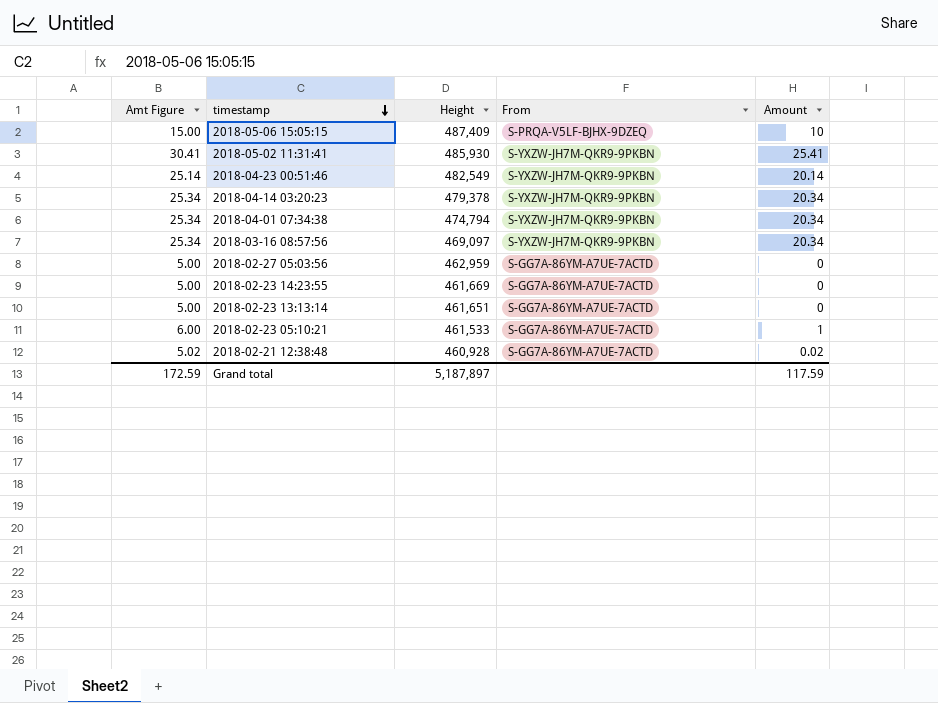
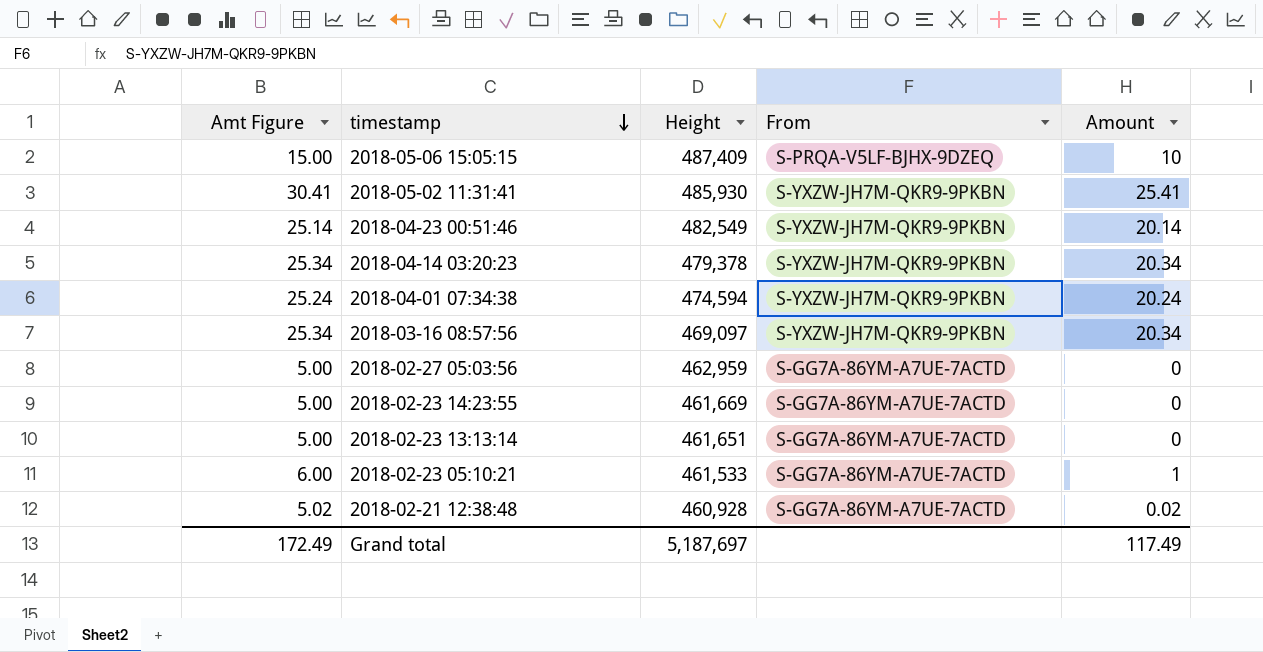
2018-04-01 07:34:38 | Amt Figure: 25.34 -> 25.24
2018-04-01 07:34:38 | Height: 474,794 -> 474,594
2018-04-01 07:34:38 | Amount: 20.34 -> 20.24
Grand total | Amt Figure: 172.59 -> 172.49
Grand total | Height: 5,187,897 -> 5,187,697
Grand total | Amount: 117.59 -> 117.49

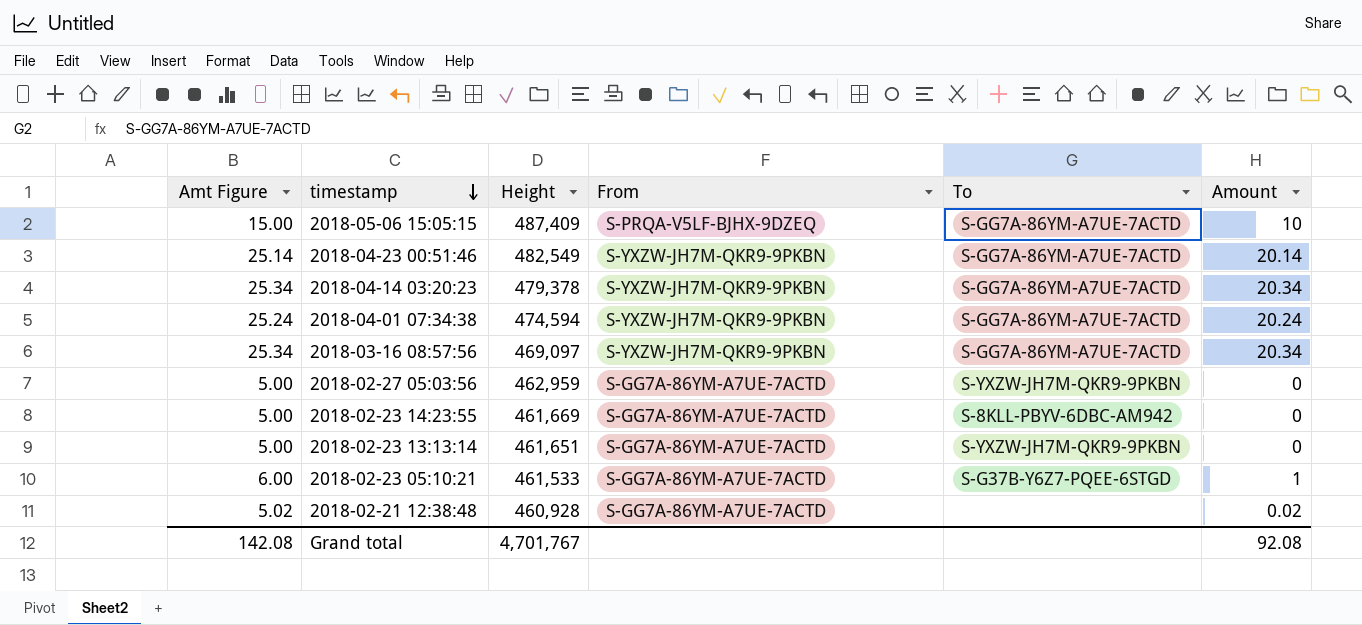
column To | position: none -> 5
row 2018-05-02 11:31:41: 30.41 | 485,930 | S-YXZW-JH7M-QKR9-9PKBN | 25.41 -> none
Grand total | Amt Figure: 172.49 -> 142.08
Grand total | Height: 5,187,697 -> 4,701,767
Grand total | Amount: 117.49 -> 92.08

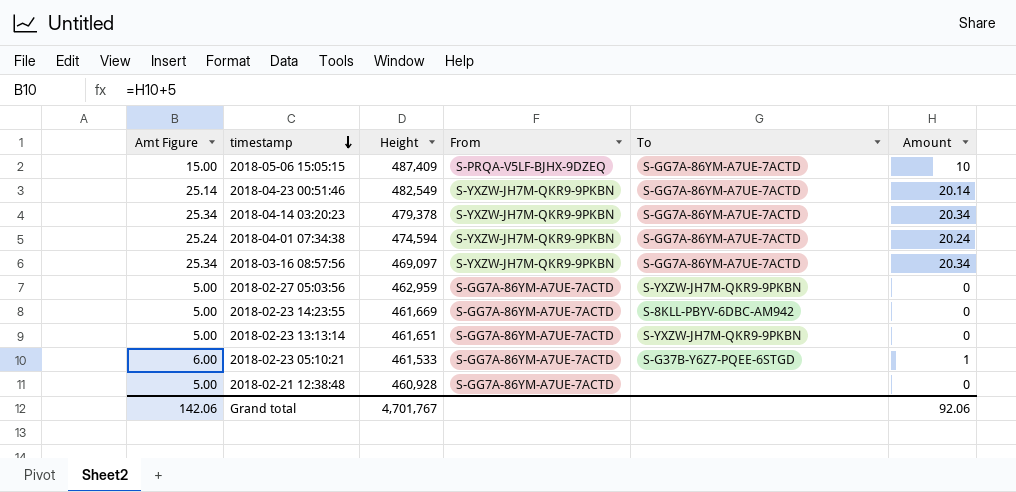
2018-02-21 12:38:48 | Amt Figure: 5.02 -> 5.00
2018-02-21 12:38:48 | Amount: 0.02 -> 0
Grand total | Amt Figure: 142.08 -> 142.06
Grand total | Amount: 92.08 -> 92.06

